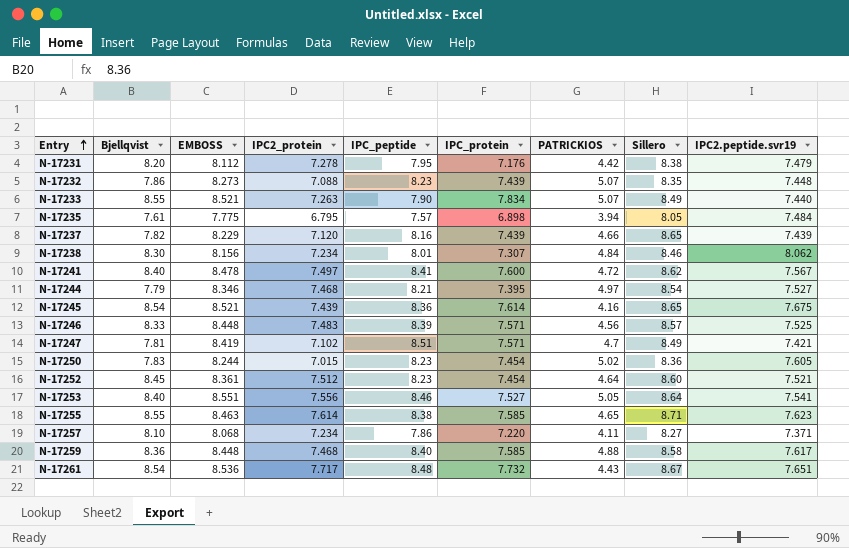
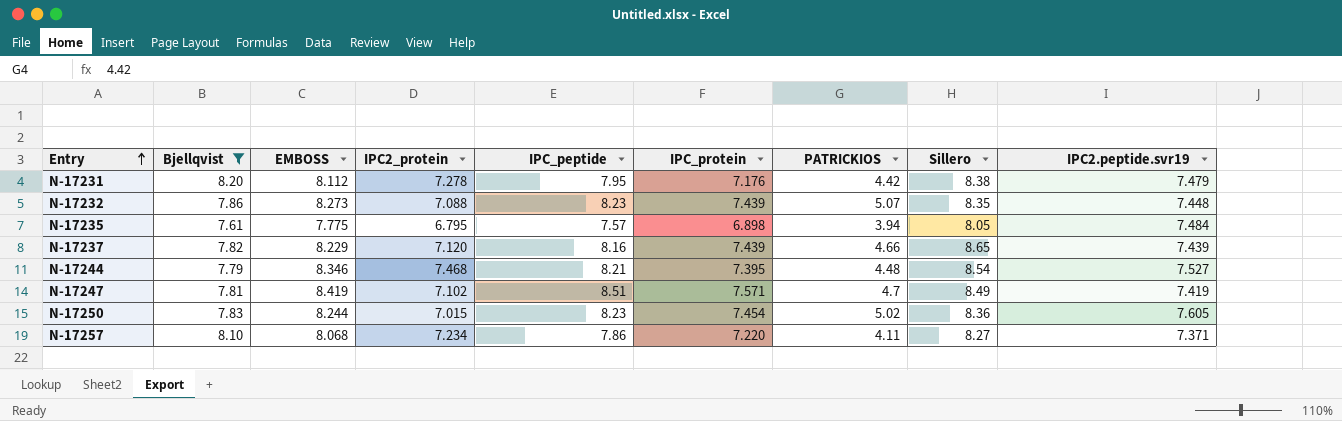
filter: none -> Bjellqvist <= 8.20
N-17244 | PATRICKIOS: 4.97 -> 4.48
N-17247 | IPC2.peptide.svr19: 7.421 -> 7.419

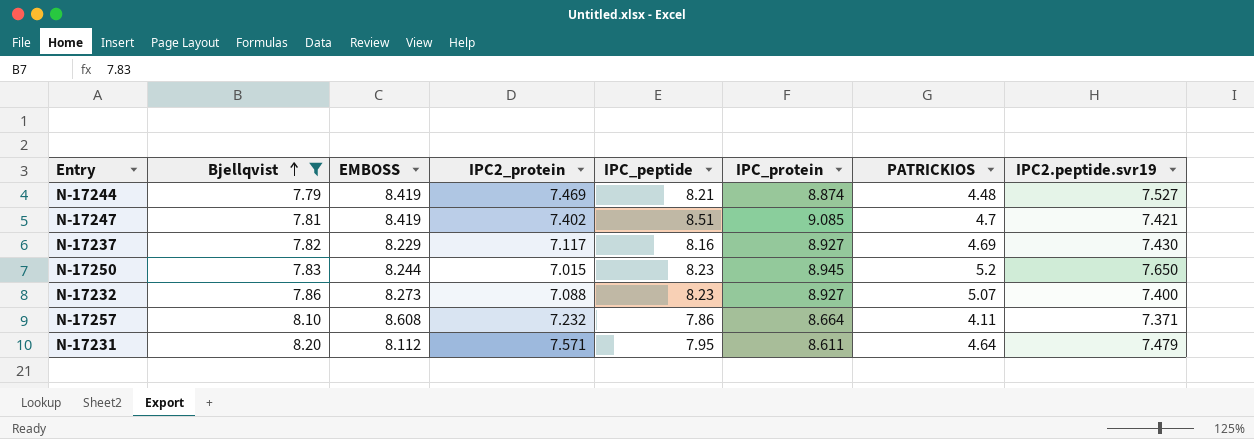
row order: Entry ascending -> Bjellqvist ascending
column Sillero | position: 8 -> none
row N-17235: 7.61 | 7.775 | 6.795 | 7.57 | 6.898 | 3.94 | 8.05 | 7.484 -> none
N-17244 | EMBOSS: 8.346 -> 8.419
N-17244 | IPC2_protein: 7.468 -> 7.469
N-17244 | IPC_protein: 7.395 -> 8.874
N-17247 | IPC2_protein: 7.102 -> 7.402
N-17247 | IPC_protein: 7.571 -> 9.085
N-17247 | IPC2.peptide.svr19: 7.419 -> 7.421
N-17237 | IPC2_protein: 7.120 -> 7.117
N-17237 | IPC_protein: 7.439 -> 8.927
N-17237 | PATRICKIOS: 4.66 -> 4.69
N-17237 | IPC2.peptide.svr19: 7.439 -> 7.430
N-17250 | IPC_protein: 7.454 -> 8.945
N-17250 | PATRICKIOS: 5.02 -> 5.2
N-17250 | IPC2.peptide.svr19: 7.605 -> 7.650
N-17232 | IPC_protein: 7.439 -> 8.927
N-17232 | IPC2.peptide.svr19: 7.448 -> 7.400
N-17257 | EMBOSS: 8.068 -> 8.608
N-17257 | IPC2_protein: 7.234 -> 7.232
N-17257 | IPC_protein: 7.220 -> 8.664
N-17231 | IPC2_protein: 7.278 -> 7.571
N-17231 | IPC_protein: 7.176 -> 8.611
N-17231 | PATRICKIOS: 4.42 -> 4.64

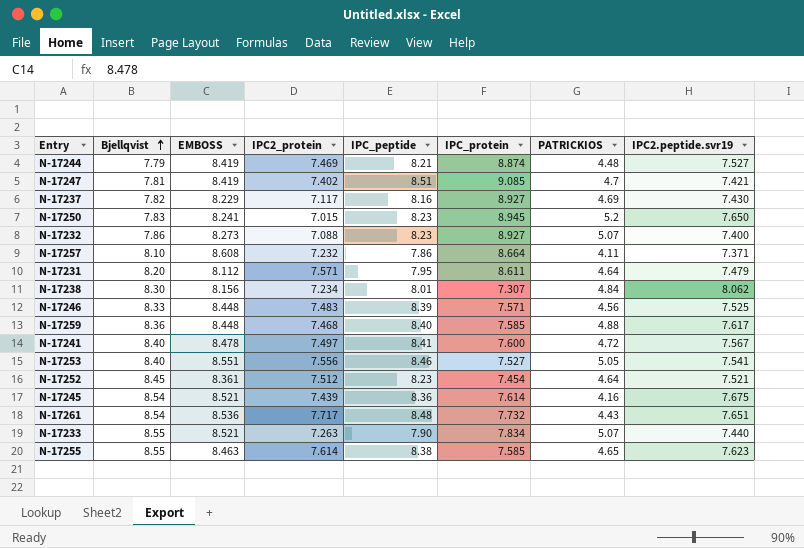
filter: Bjellqvist <= 8.20 -> none
N-17250 | EMBOSS: 8.244 -> 8.241

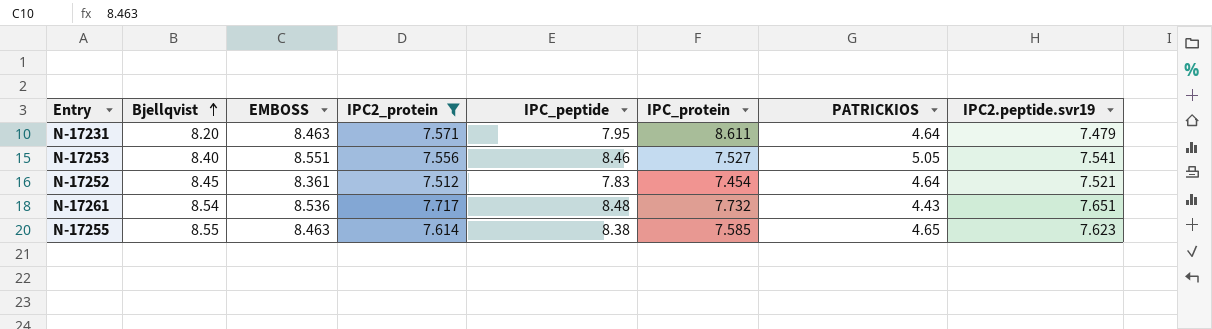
filter: none -> IPC2_protein >= 7.512
N-17231 | EMBOSS: 8.112 -> 8.463
N-17252 | IPC_peptide: 8.23 -> 7.83

